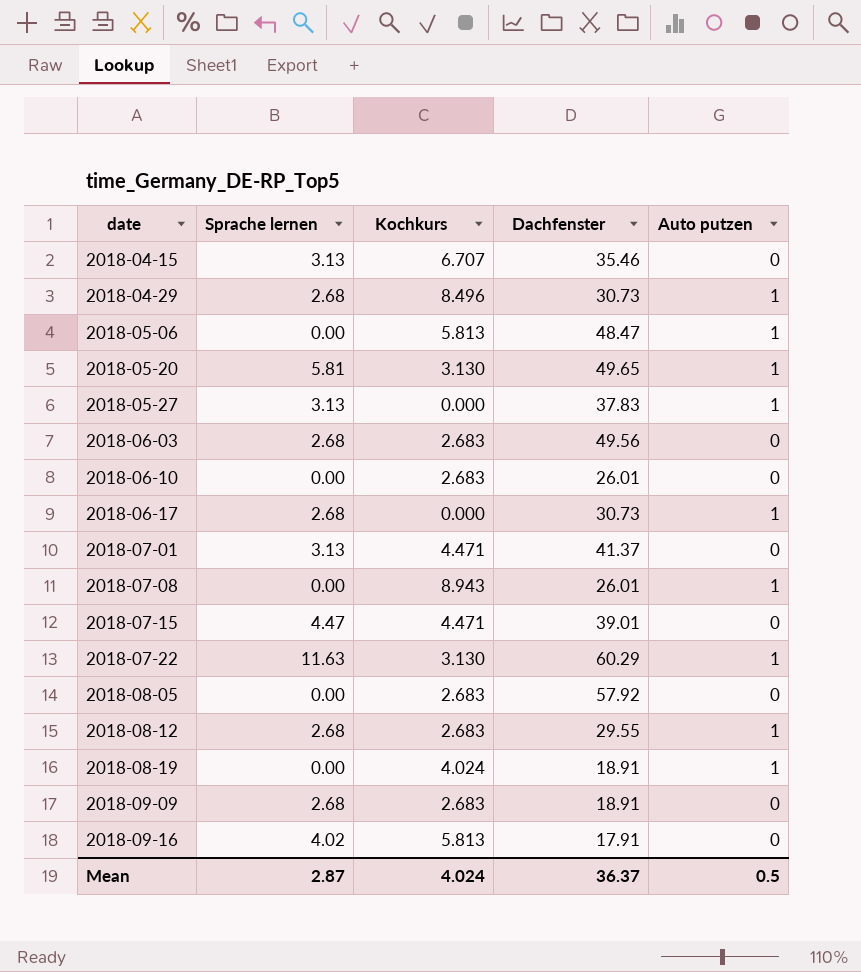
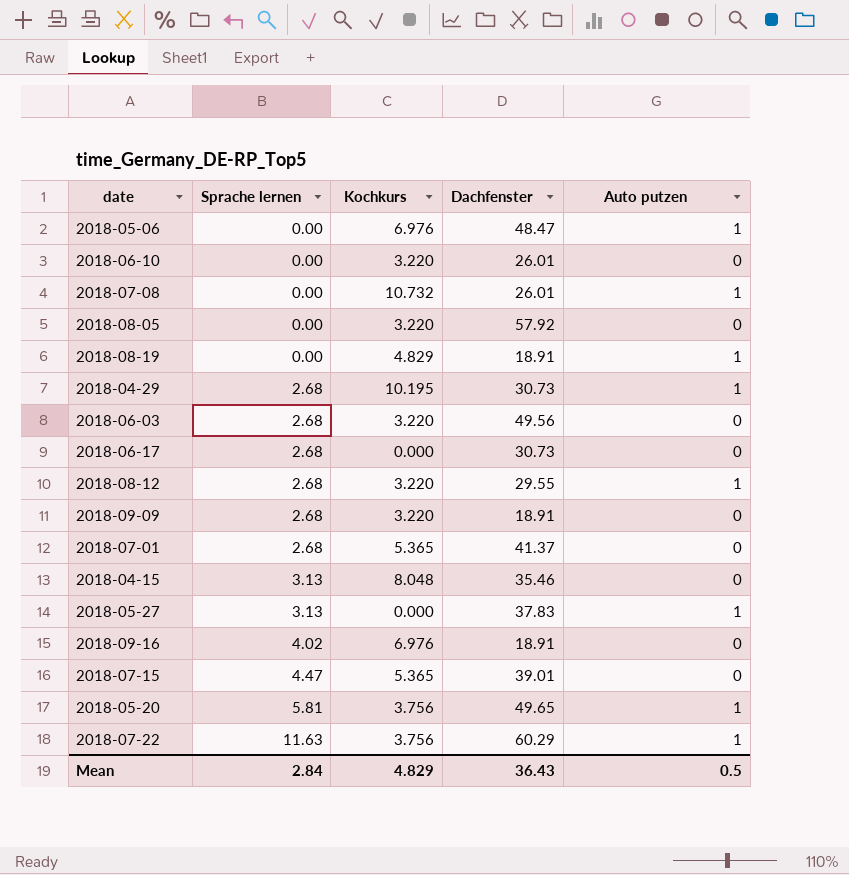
row order: date ascending -> Sprache lernen ascending
2018-05-06 | Kochkurs: 5.813 -> 6.976
2018-06-10 | Kochkurs: 2.683 -> 3.220
2018-07-08 | Kochkurs: 8.943 -> 10.732
2018-08-05 | Kochkurs: 2.683 -> 3.220
2018-08-19 | Kochkurs: 4.024 -> 4.829
2018-04-29 | Kochkurs: 8.496 -> 10.195
2018-06-03 | Kochkurs: 2.683 -> 3.220
2018-06-17 | Auto putzen: 1 -> 0
2018-08-12 | Kochkurs: 2.683 -> 3.220
2018-09-09 | Kochkurs: 2.683 -> 3.220
2018-07-01 | Sprache lernen: 3.13 -> 2.68
2018-07-01 | Kochkurs: 4.471 -> 5.365
2018-04-15 | Kochkurs: 6.707 -> 8.048
2018-09-16 | Kochkurs: 5.813 -> 6.976
2018-09-16 | Dachfenster: 17.91 -> 18.91
2018-07-15 | Kochkurs: 4.471 -> 5.365
2018-05-20 | Kochkurs: 3.130 -> 3.756
2018-07-22 | Kochkurs: 3.130 -> 3.756
Mean | Sprache lernen: 2.87 -> 2.84
Mean | Kochkurs: 4.024 -> 4.829
Mean | Dachfenster: 36.37 -> 36.43

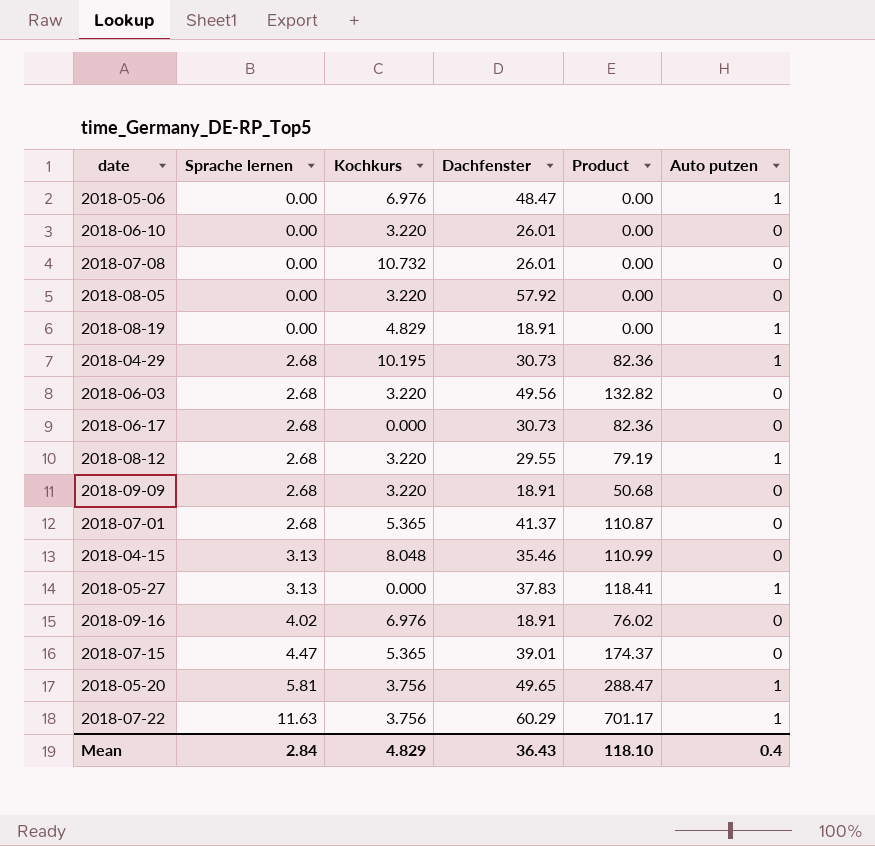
column Product | formula: none -> [Sprache lernen] * [Dachfenster]
2018-07-08 | Auto putzen: 1 -> 0
Mean | Auto putzen: 0.5 -> 0.4

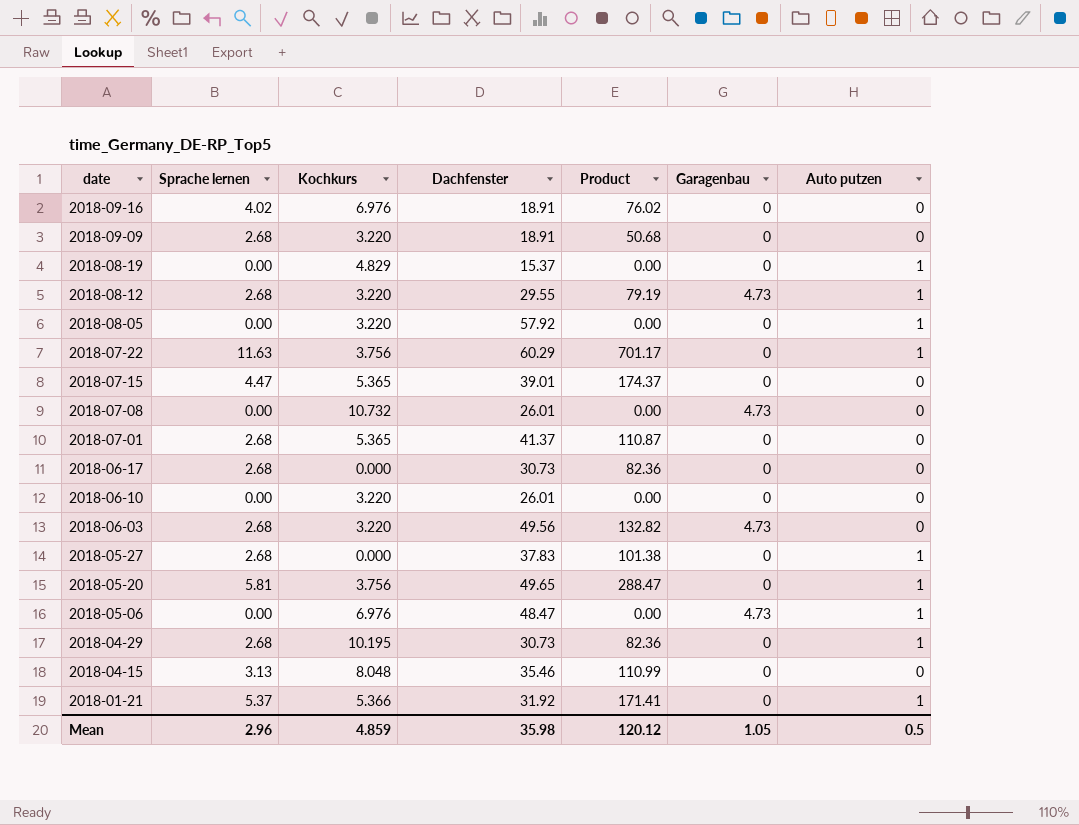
row order: Sprache lernen ascending -> date descending
column Garagenbau | position: none -> 6
2018-08-19 | Dachfenster: 18.91 -> 15.37
2018-08-05 | Auto putzen: 0 -> 1
2018-05-27 | Sprache lernen: 3.13 -> 2.68
2018-05-27 | Product: 118.41 -> 101.38
row 2018-01-21: none -> 5.37 | 5.366 | 31.92 | 171.41 | 0 | 1
Mean | Sprache lernen: 2.84 -> 2.96
Mean | Kochkurs: 4.829 -> 4.859
Mean | Dachfenster: 36.43 -> 35.98
Mean | Product: 118.10 -> 120.12
Mean | Auto putzen: 0.4 -> 0.5

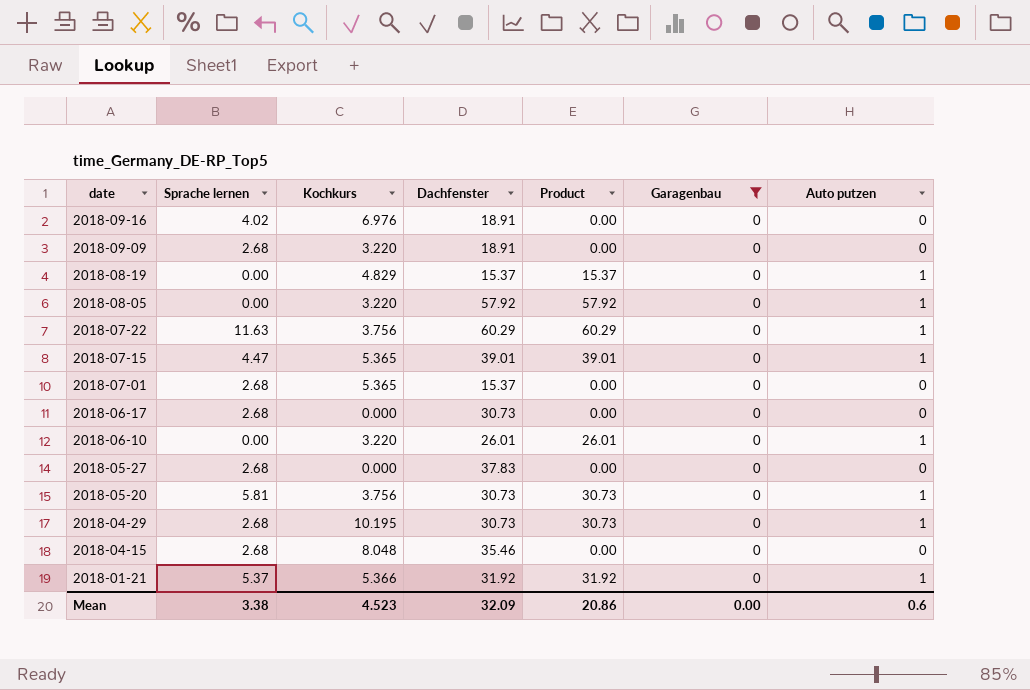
filter: none -> Garagenbau = 0
column Product | formula: [Sprache lernen] * [Dachfenster] -> [Dachfenster] * [Auto putzen]
2018-07-15 | Auto putzen: 0 -> 1
2018-07-01 | Dachfenster: 41.37 -> 15.37
2018-06-10 | Auto putzen: 0 -> 1
2018-05-27 | Auto putzen: 1 -> 0
2018-05-20 | Dachfenster: 49.65 -> 30.73
2018-04-15 | Sprache lernen: 3.13 -> 2.68
Mean | Sprache lernen: 2.96 -> 3.38
Mean | Kochkurs: 4.859 -> 4.523
Mean | Dachfenster: 35.98 -> 32.09
Mean | Product: 120.12 -> 20.86
Mean | Garagenbau: 1.05 -> 0.00
Mean | Auto putzen: 0.5 -> 0.6

